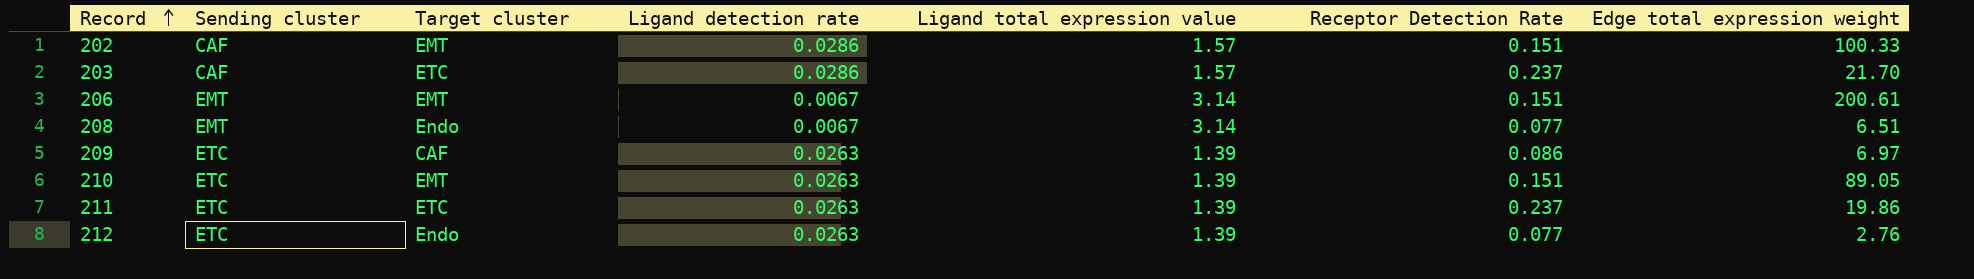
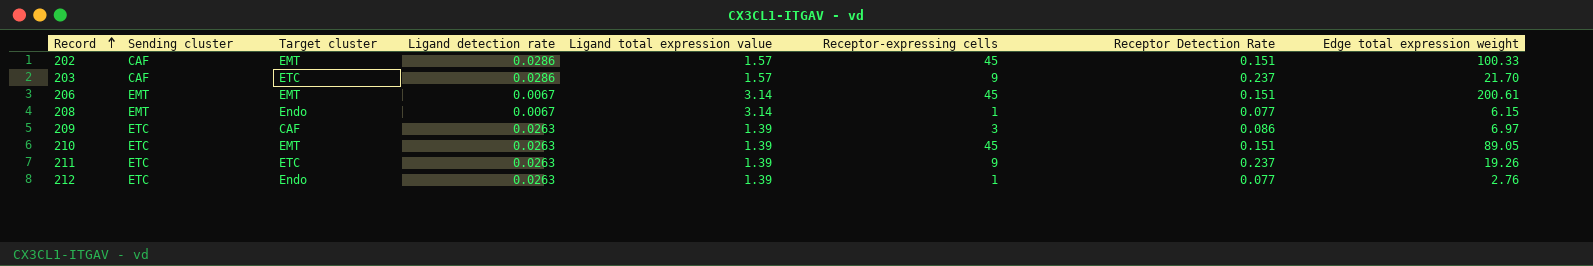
column Receptor-expressing cells | position: none -> 6
208 | Edge total expression weight: 6.51 -> 6.15
211 | Edge total expression weight: 19.86 -> 19.26

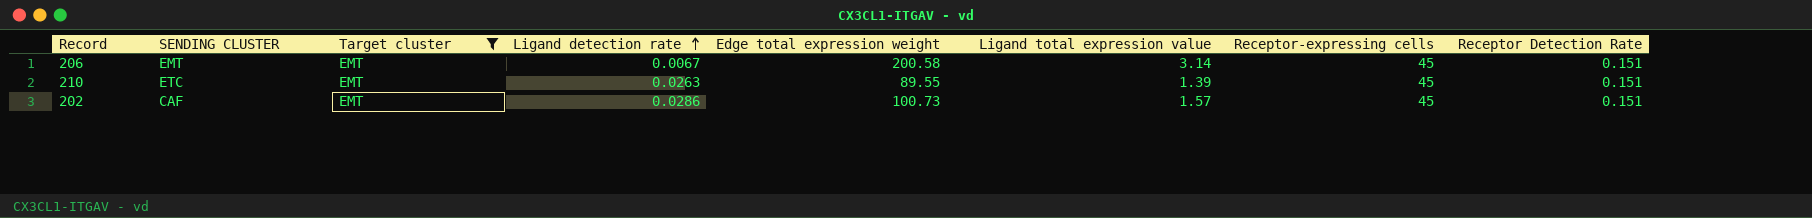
filter: none -> Target cluster = EMT
row order: Record ascending -> Ligand detection rate ascending
column name: Sending cluster -> SENDING CLUSTER
column Edge total expression weight | position: 8 -> 5
206 | Edge total expression weight: 200.61 -> 200.58
210 | Edge total expression weight: 89.05 -> 89.55
202 | Edge total expression weight: 100.33 -> 100.73

